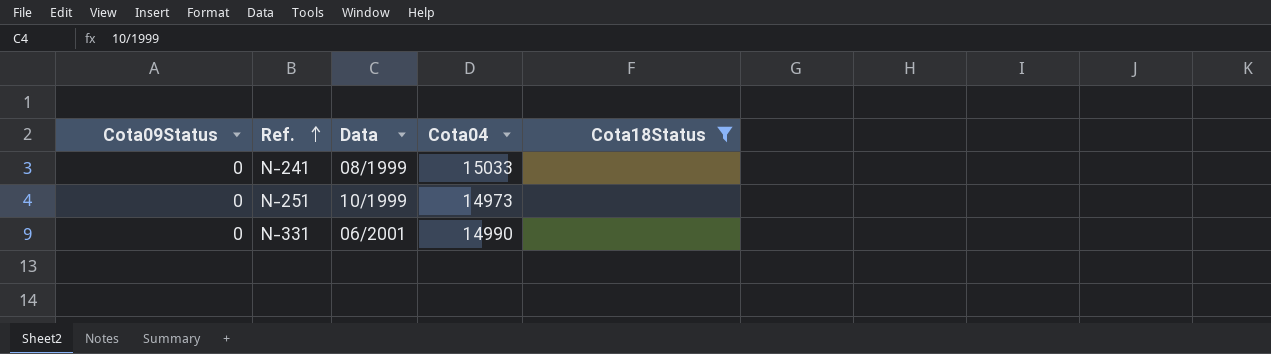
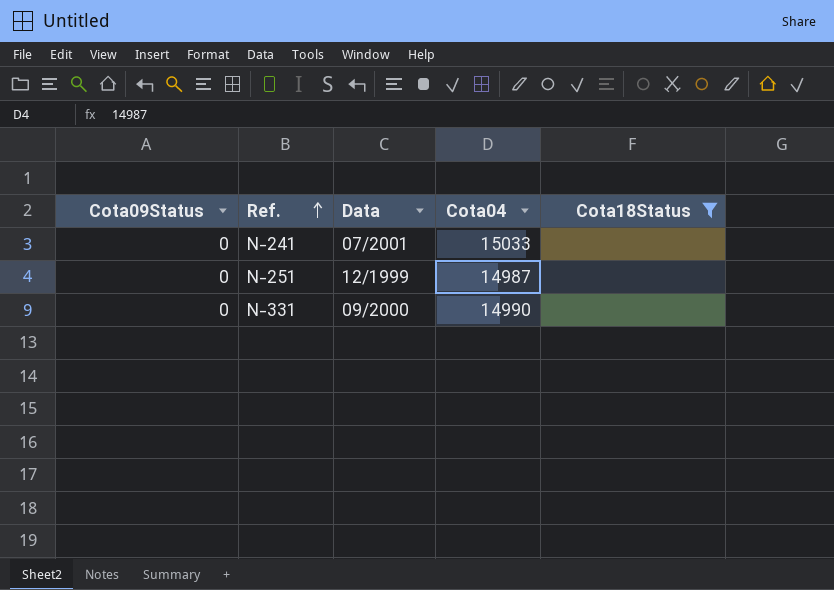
N-241 | Data: 08/1999 -> 07/2001
N-251 | Data: 10/1999 -> 12/1999
N-251 | Cota04: 14973 -> 14987
N-331 | Data: 06/2001 -> 09/2000

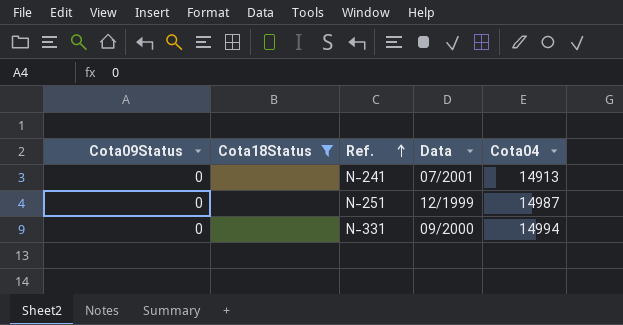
column Cota18Status | position: 5 -> 2
N-241 | Cota04: 15033 -> 14913
N-331 | Cota04: 14990 -> 14994

